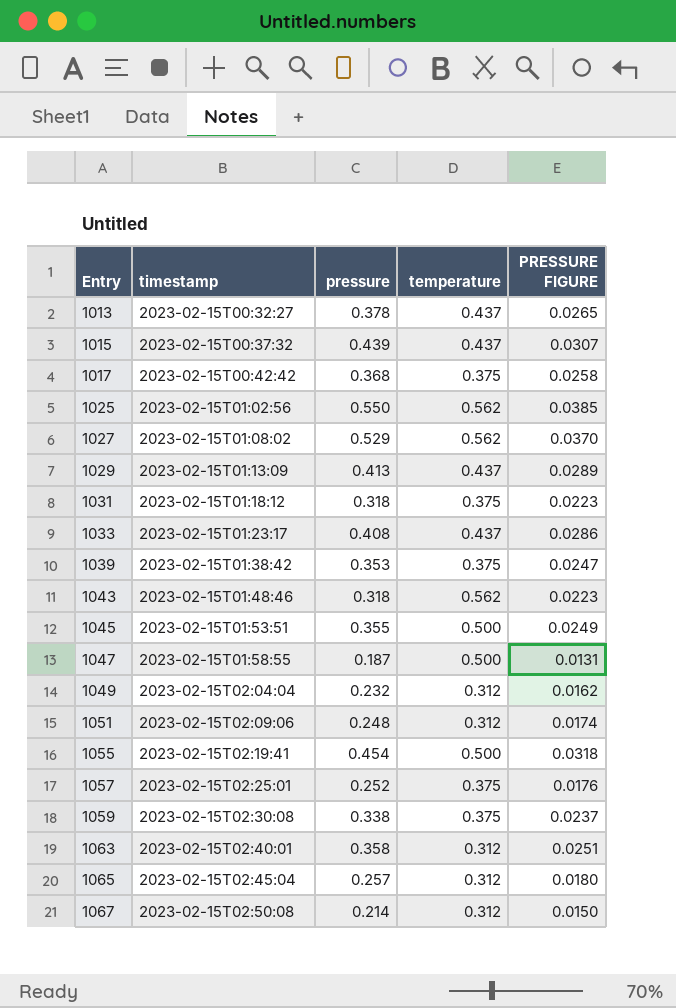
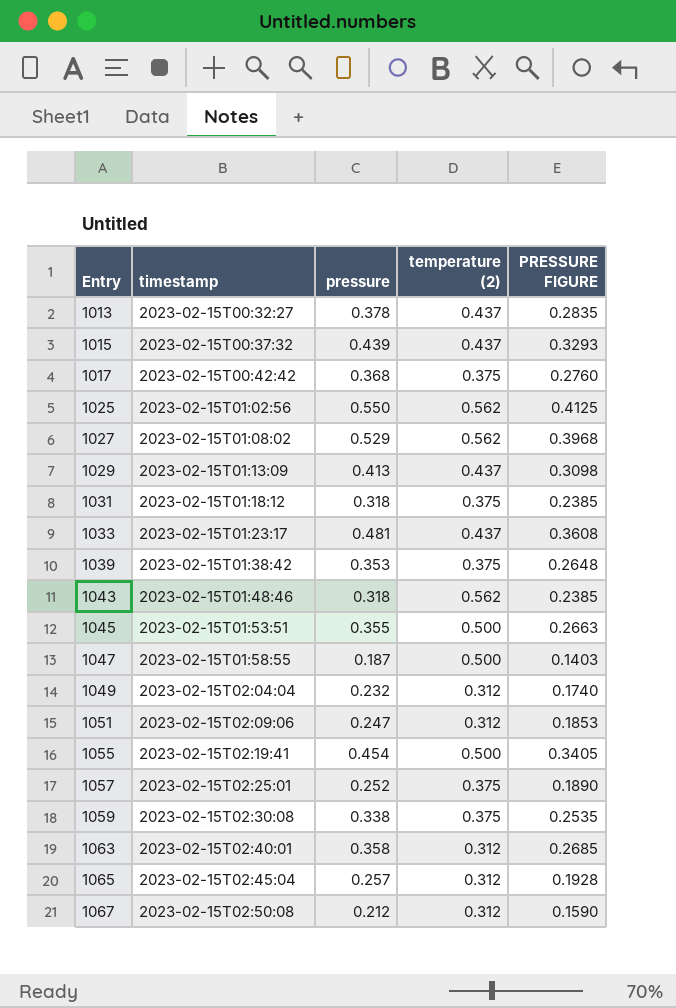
column name: temperature -> temperature (2)
column PRESSURE FIGURE | formula: [pressure] * 0.07 -> [pressure] * 0.75
1033 | pressure: 0.408 -> 0.481
1051 | pressure: 0.248 -> 0.247
1067 | pressure: 0.214 -> 0.212

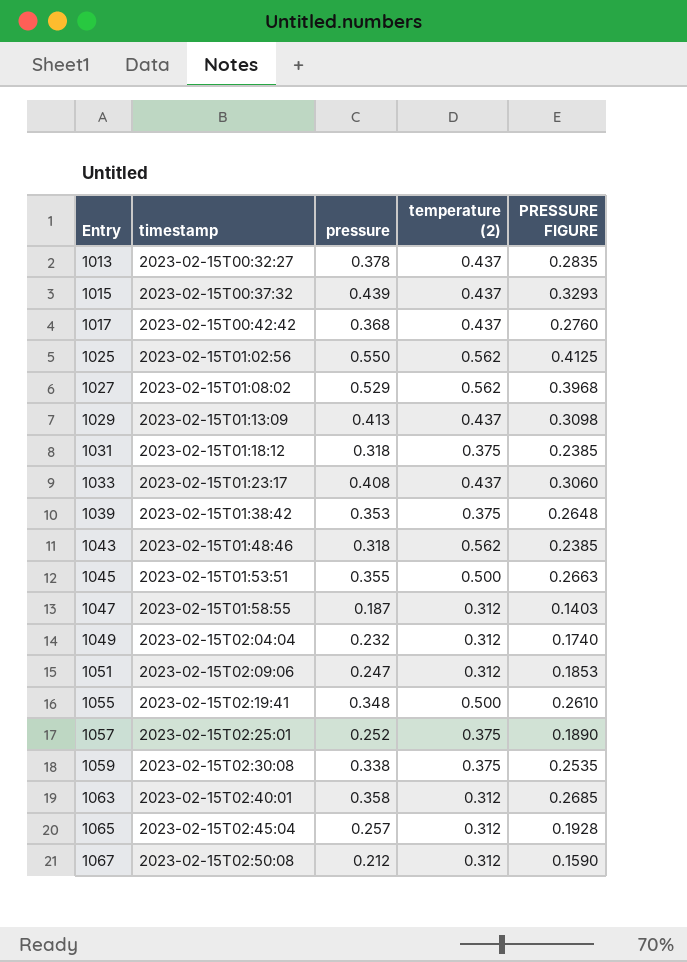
1017 | temperature (2): 0.375 -> 0.437
1033 | pressure: 0.481 -> 0.408
1033 | PRESSURE FIGURE: 0.3608 -> 0.3060
1047 | temperature (2): 0.500 -> 0.312
1055 | pressure: 0.454 -> 0.348
1055 | PRESSURE FIGURE: 0.3405 -> 0.2610

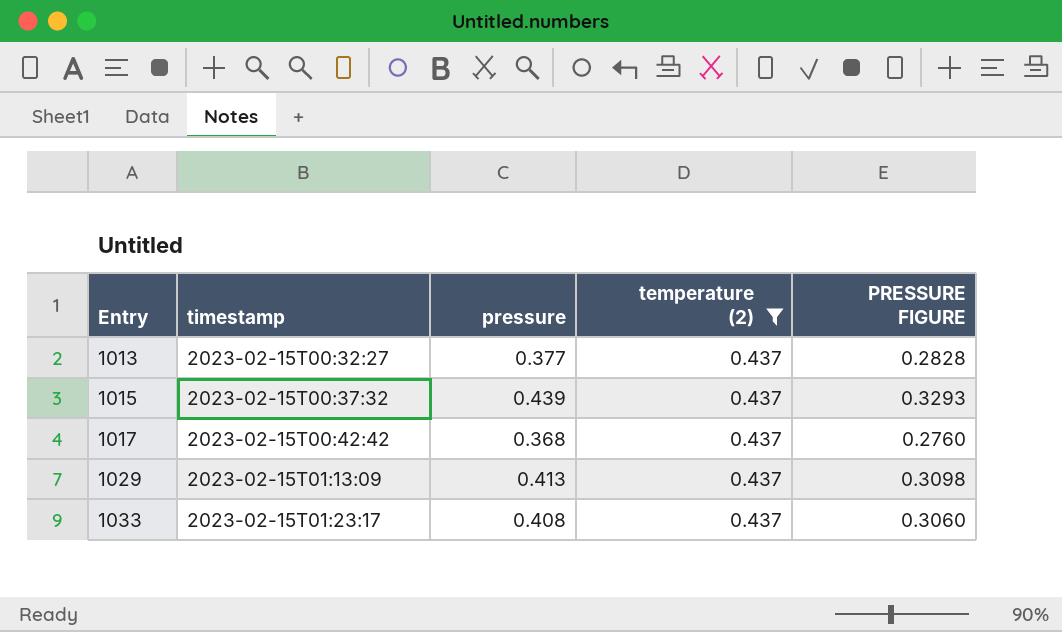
filter: none -> temperature (2) = 0.437
1013 | pressure: 0.378 -> 0.377
1013 | PRESSURE FIGURE: 0.2835 -> 0.2828

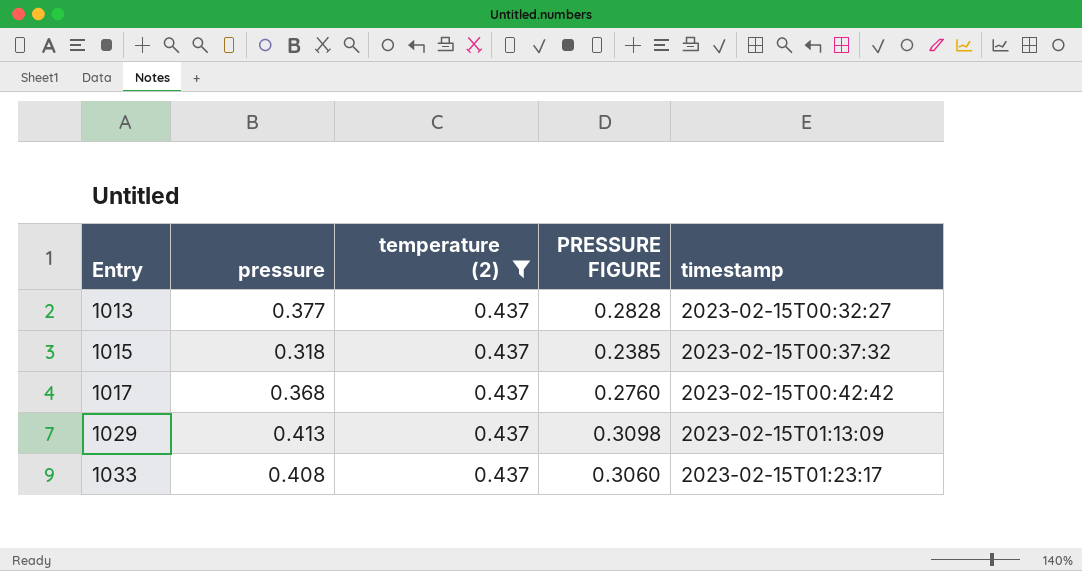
column timestamp | position: 2 -> 5
1015 | pressure: 0.439 -> 0.318
1015 | PRESSURE FIGURE: 0.3293 -> 0.2385

